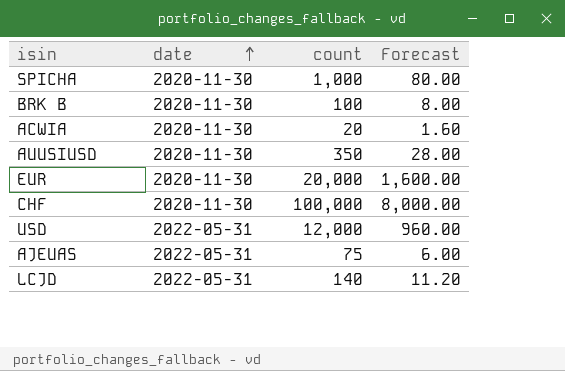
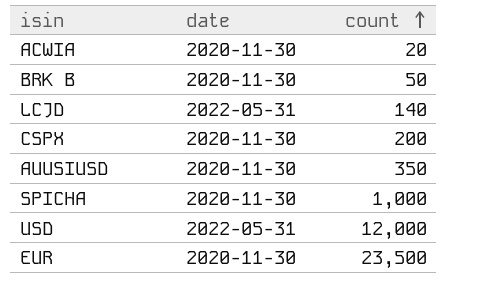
row order: date ascending -> count ascending
column Forecast | formula: [count] * 0.08 -> none
row CHF: 2020-11-30 | 100,000 | 8,000.00 -> none
row AJEUAS: 2022-05-31 | 75 | 6.00 -> none
BRK B | count: 100 -> 50
row CSPX: none -> 2020-11-30 | 200
EUR | count: 20,000 -> 23,500

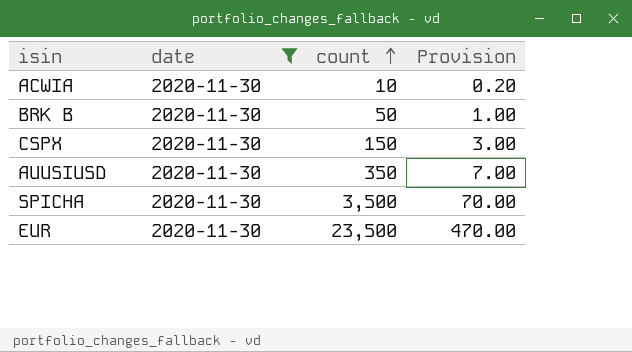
filter: none -> date = 2020-11-30
column Provision | formula: none -> [count] * 0.02
ACWIA | count: 20 -> 10
CSPX | count: 200 -> 150
SPICHA | count: 1,000 -> 3,500

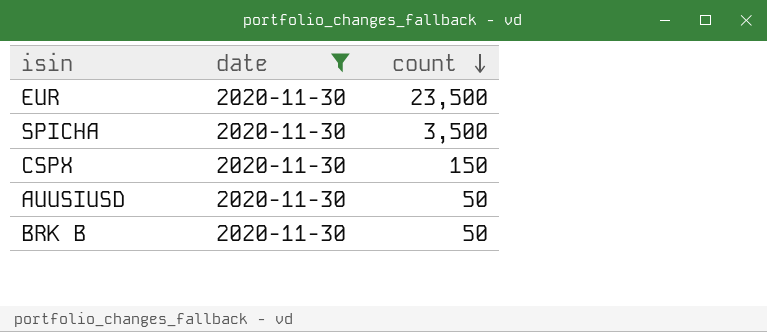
row order: count ascending -> count descending
column Provision | formula: [count] * 0.02 -> none
row ACWIA: 2020-11-30 | 10 | 0.20 -> none
AUUSIUSD | count: 350 -> 50

